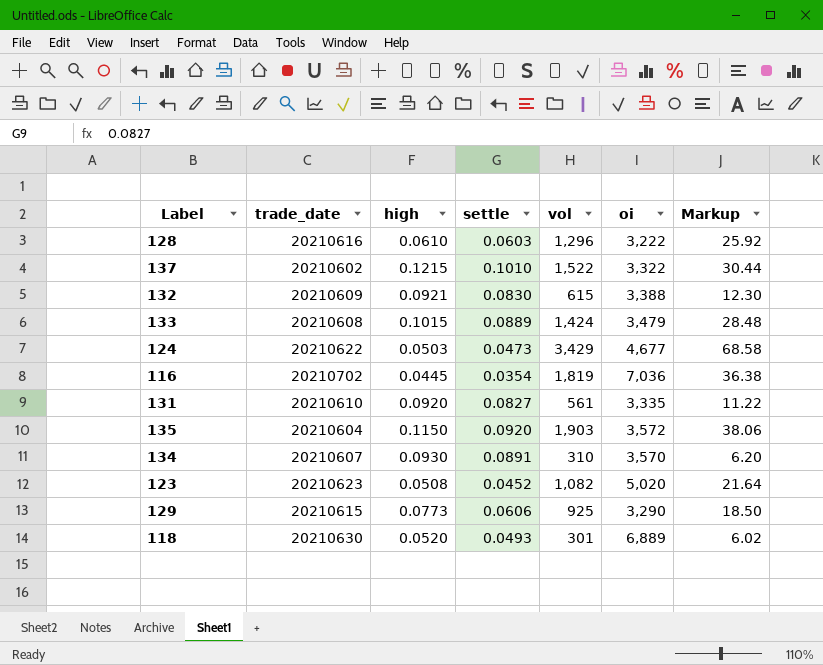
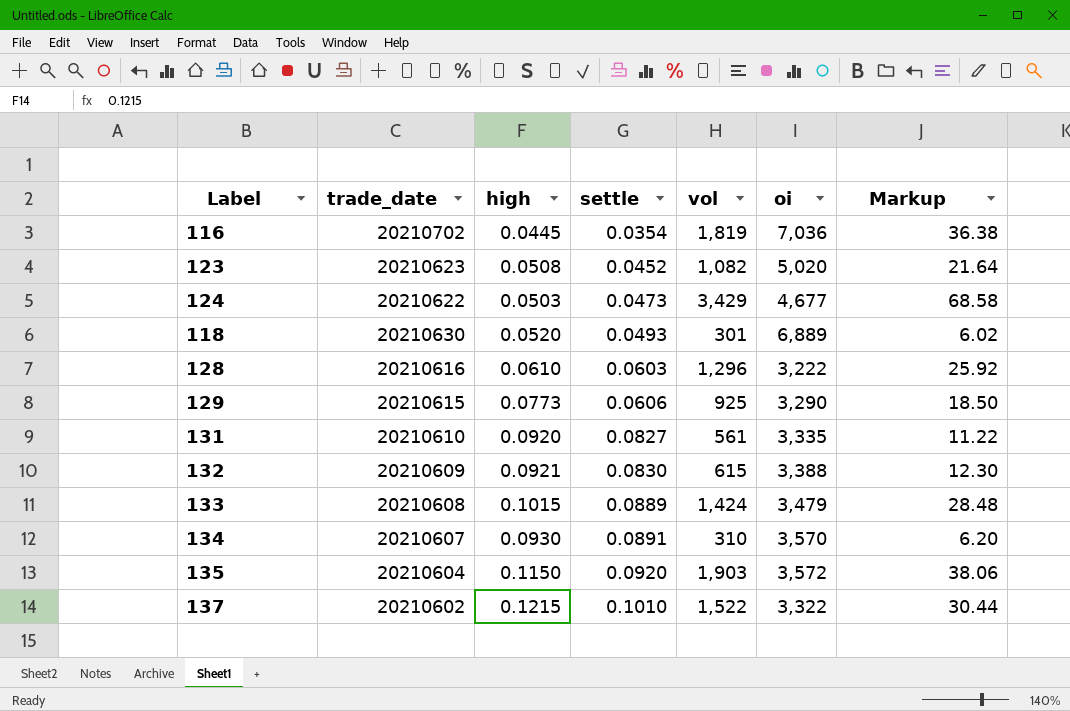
row order: none -> settle ascending

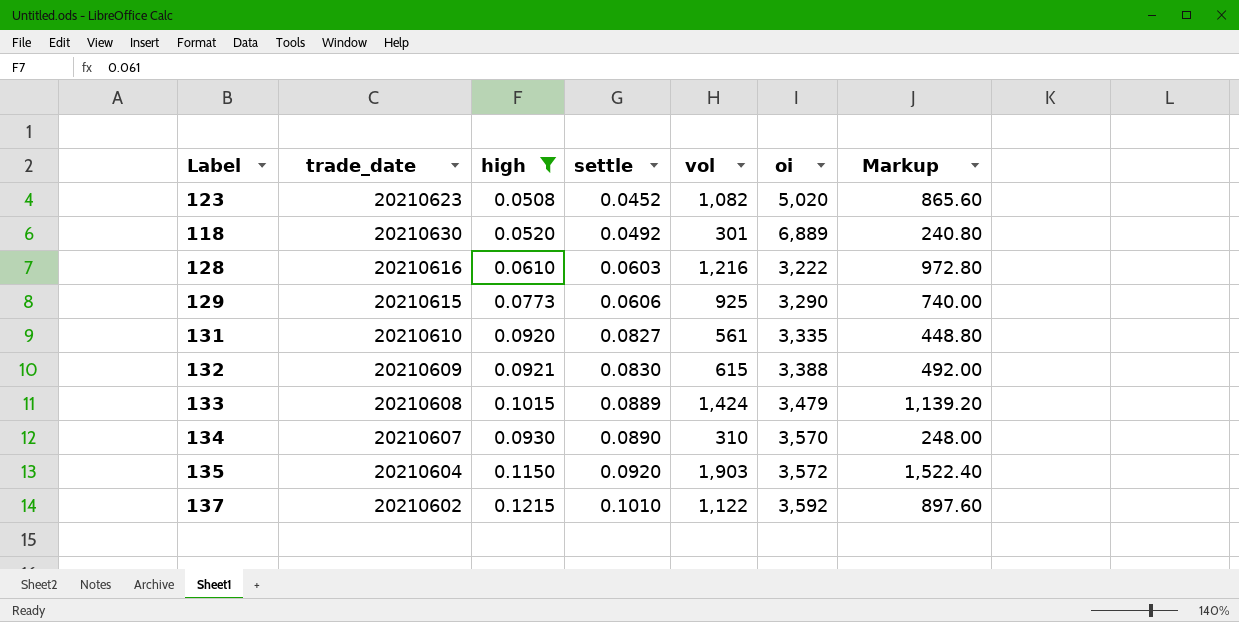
filter: none -> high >= 0.0508
column Markup | formula: [vol] * 0.02 -> [vol] * 0.8
118 | settle: 0.0493 -> 0.0492
128 | vol: 1,296 -> 1,216
134 | settle: 0.0891 -> 0.0890
137 | vol: 1,522 -> 1,122
137 | oi: 3,322 -> 3,592

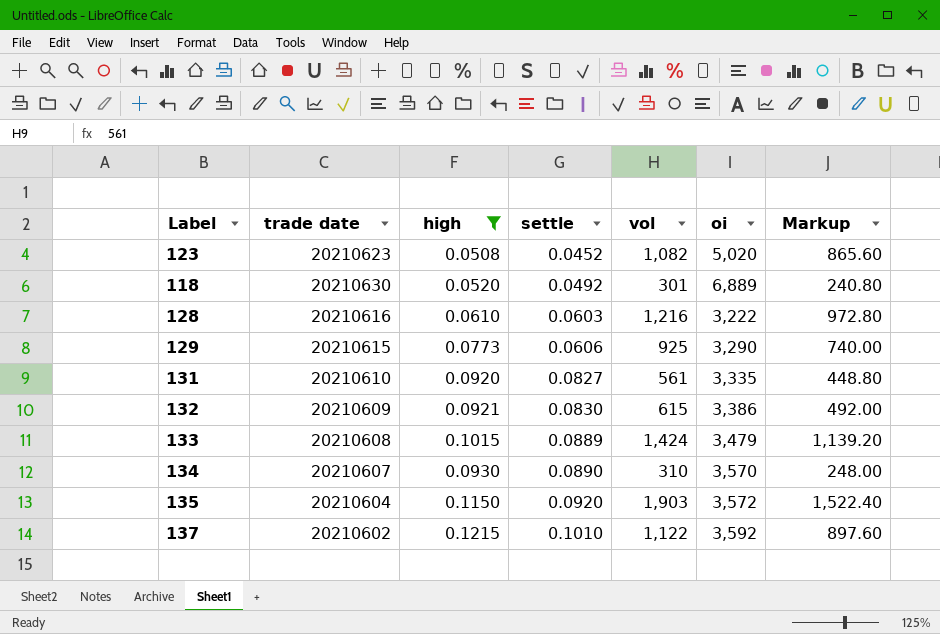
column name: trade_date -> trade date
132 | oi: 3,388 -> 3,386

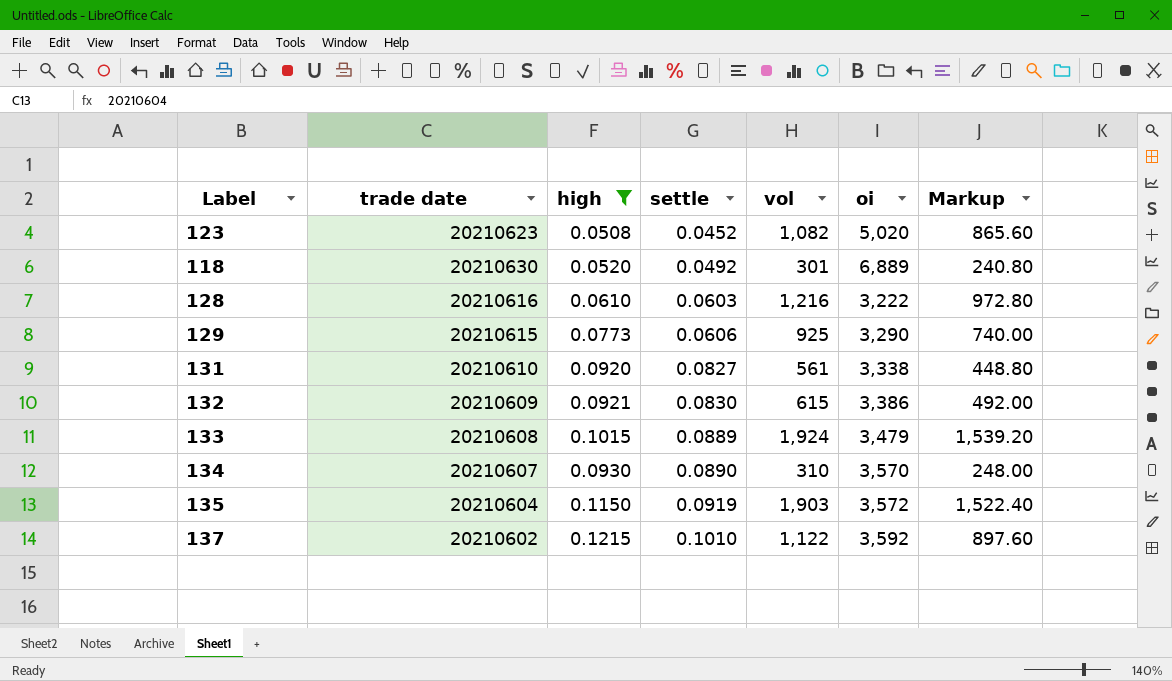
131 | oi: 3,335 -> 3,338
133 | vol: 1,424 -> 1,924
133 | Markup: 1,139.20 -> 1,539.20
135 | settle: 0.0920 -> 0.0919

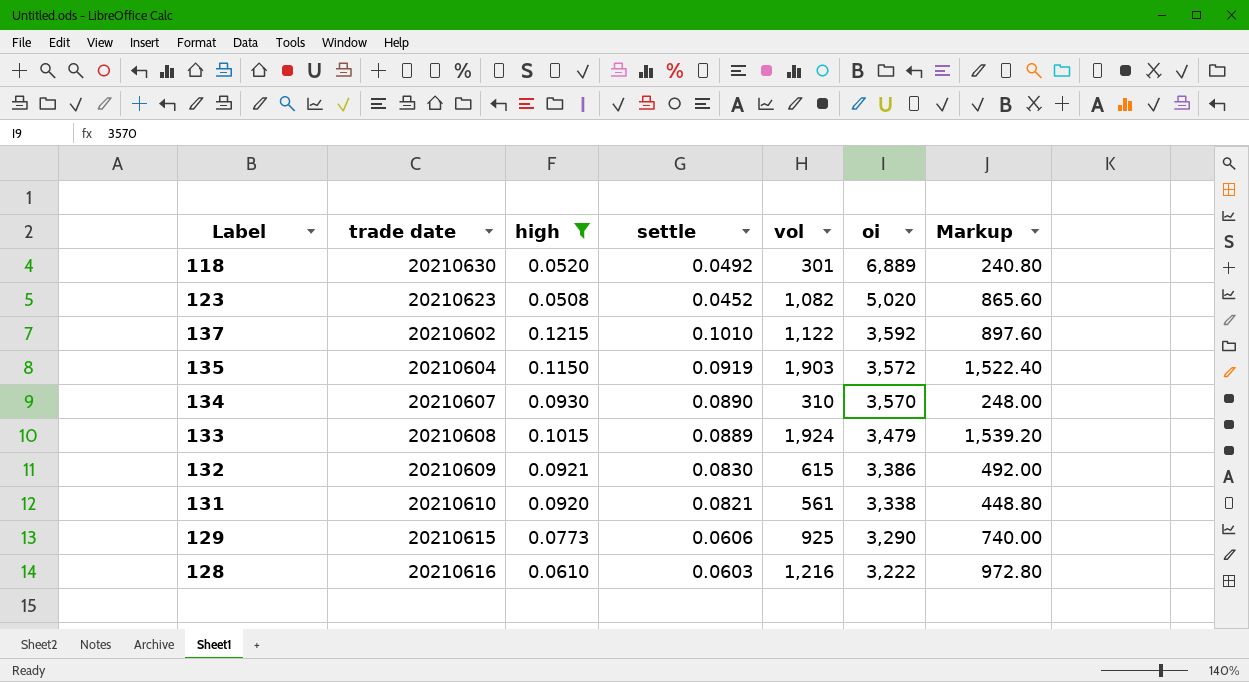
row order: settle ascending -> oi descending
131 | settle: 0.0827 -> 0.0821

